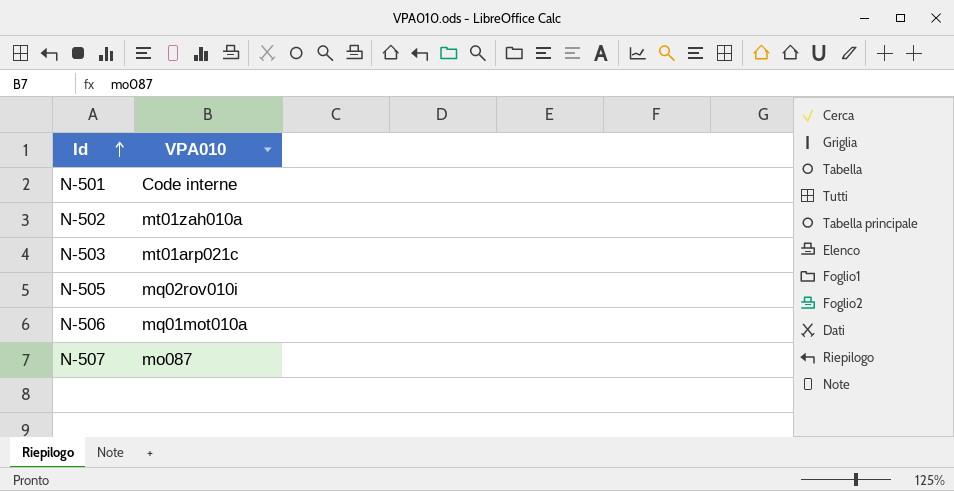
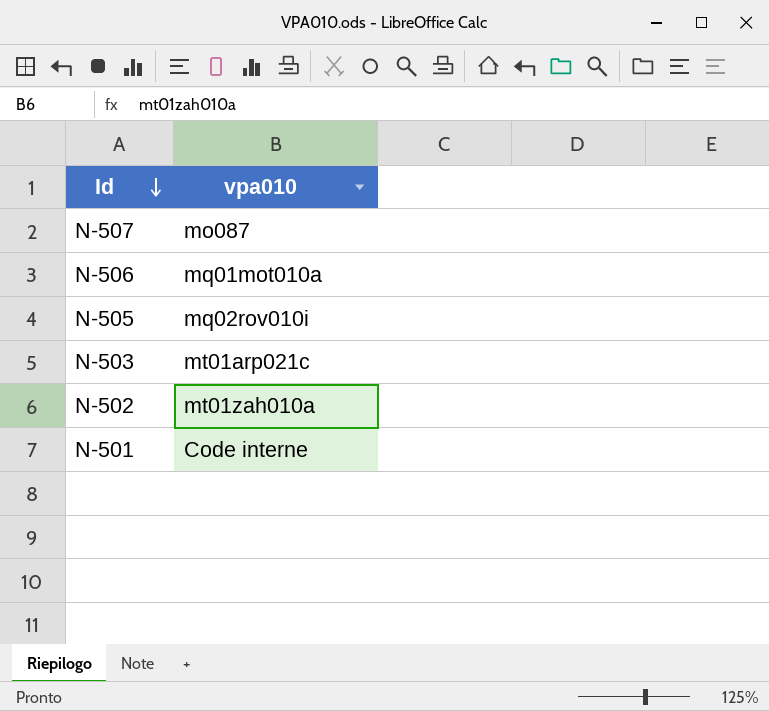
row order: Id ascending -> Id descending
column name: VPA010 -> vpa010

